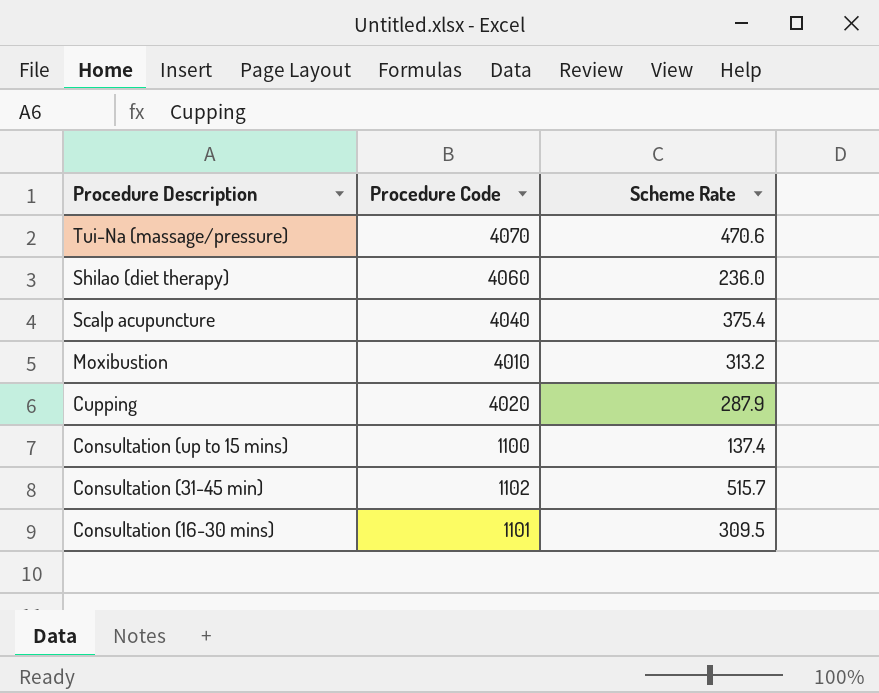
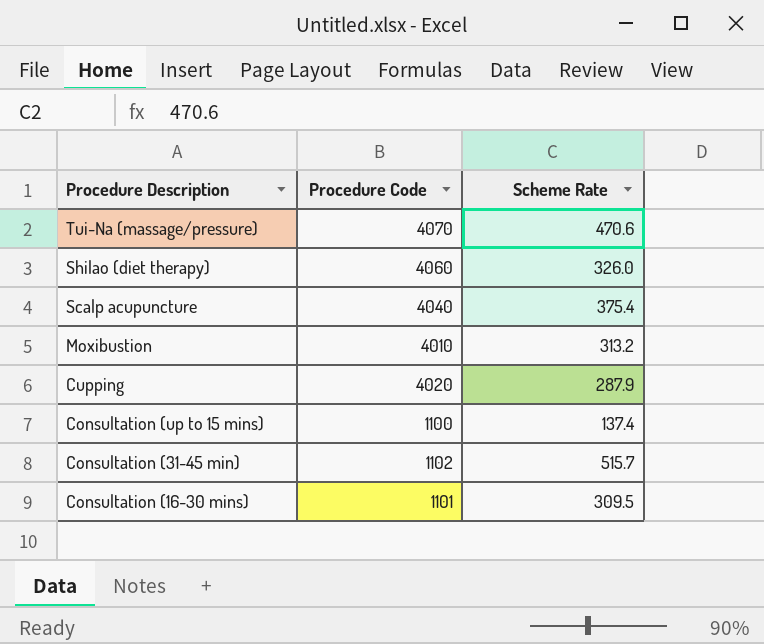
Shilao (diet therapy) | Scheme Rate: 236.0 -> 326.0

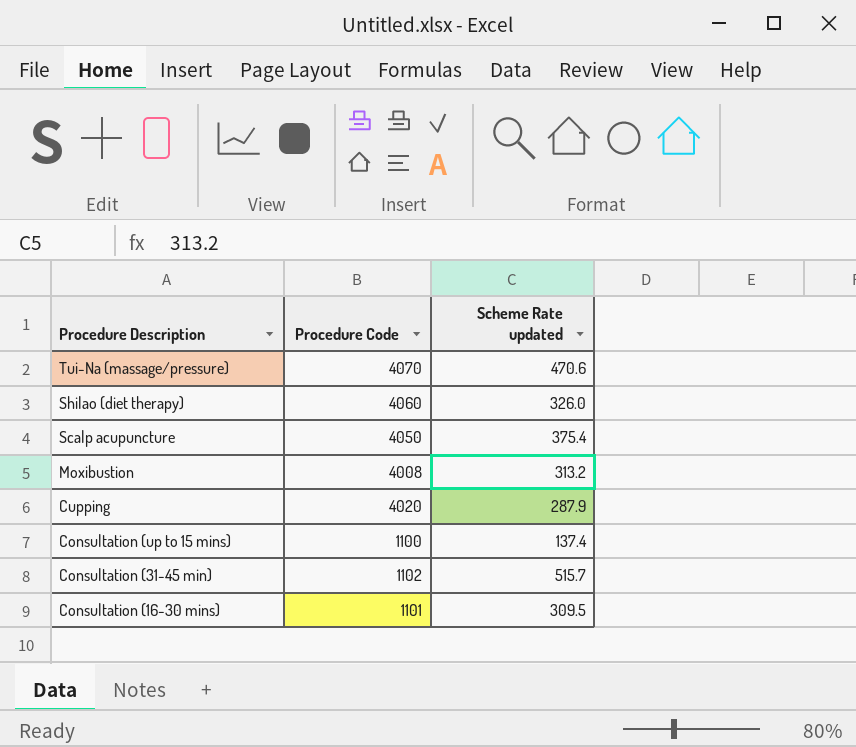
column name: Scheme Rate -> Scheme Rate updated
Scalp acupuncture | Procedure Code: 4040 -> 4050
Moxibustion | Procedure Code: 4010 -> 4008

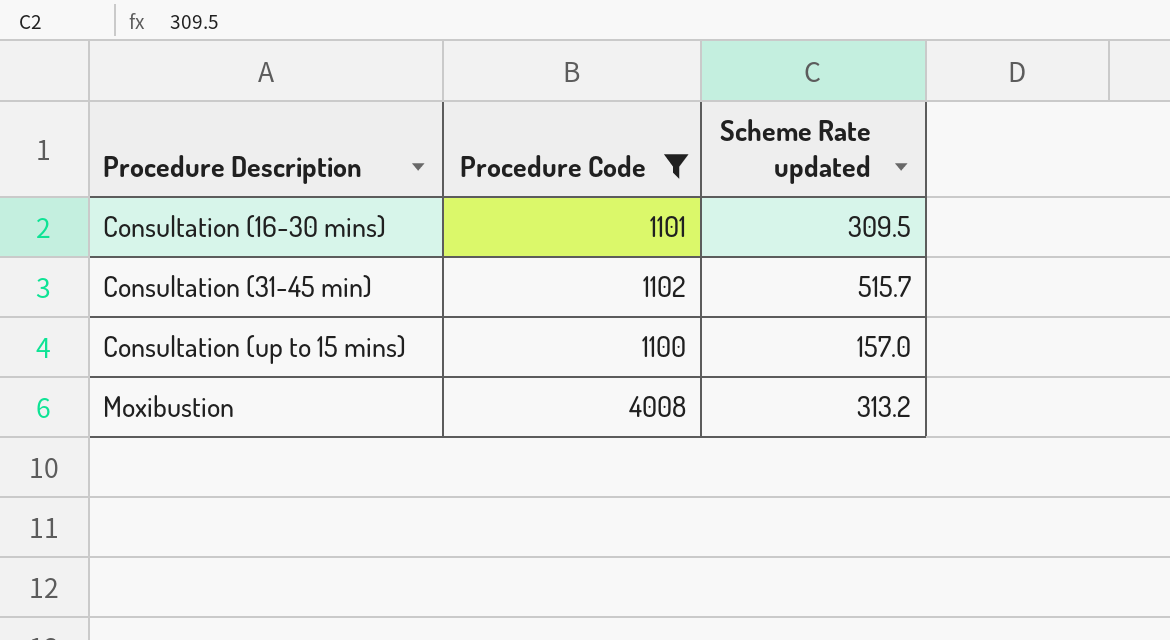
filter: none -> Procedure Code <= 4008
row order: Procedure Description descending -> Procedure Description ascending
Consultation (up to 15 mins) | Scheme Rate updated: 137.4 -> 157.0

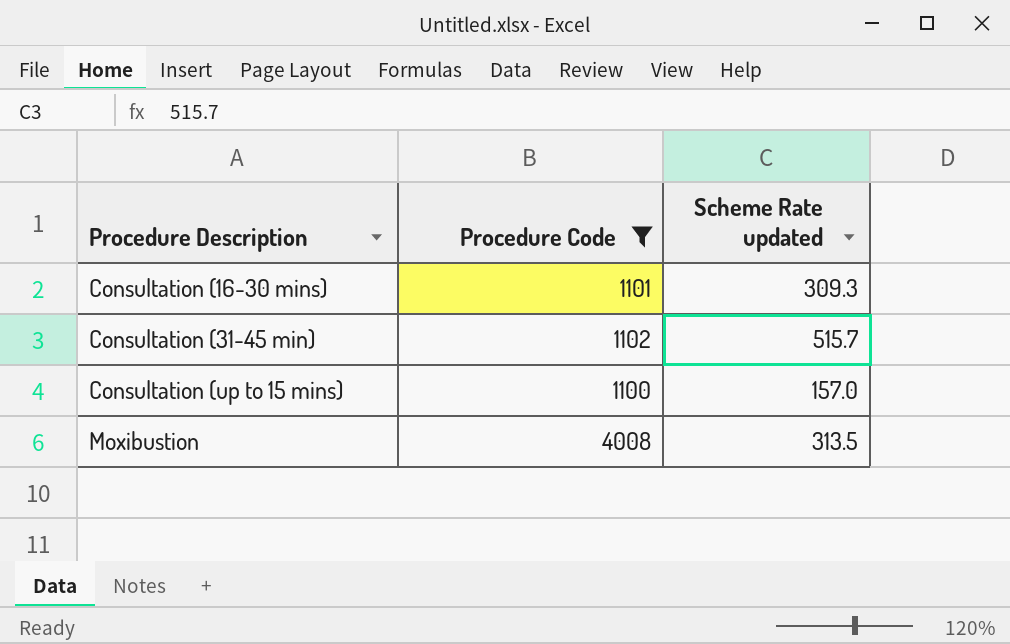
Consultation (16-30 mins) | Scheme Rate updated: 309.5 -> 309.3
Moxibustion | Scheme Rate updated: 313.2 -> 313.5

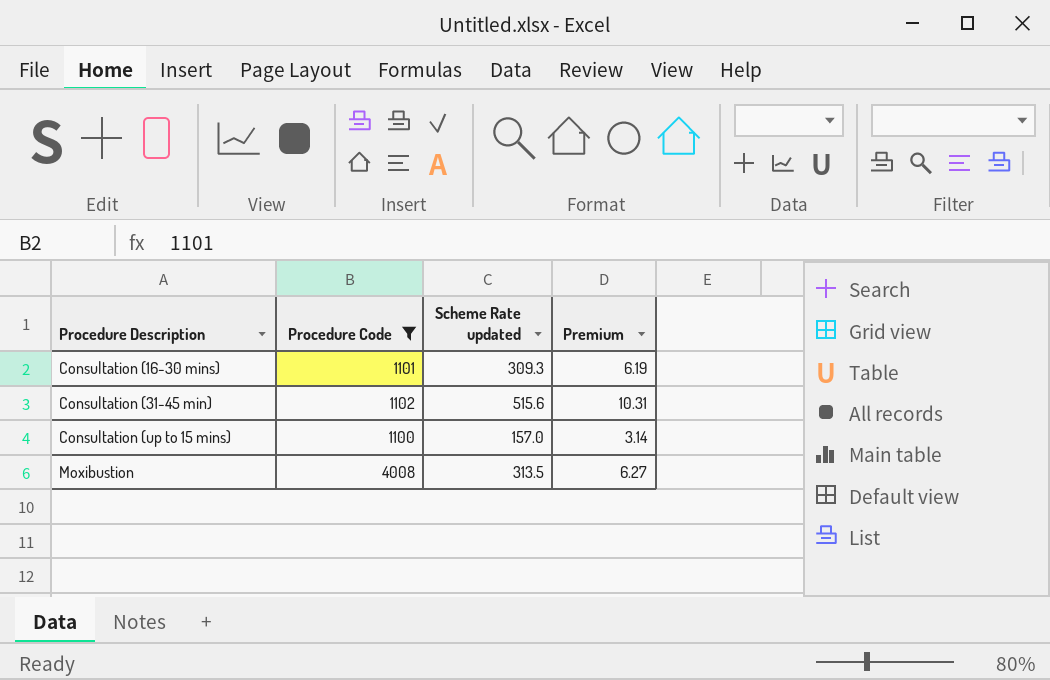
column Premium | formula: none -> [Scheme Rate updated] * 0.02
Consultation (31-45 min) | Scheme Rate updated: 515.7 -> 515.6

